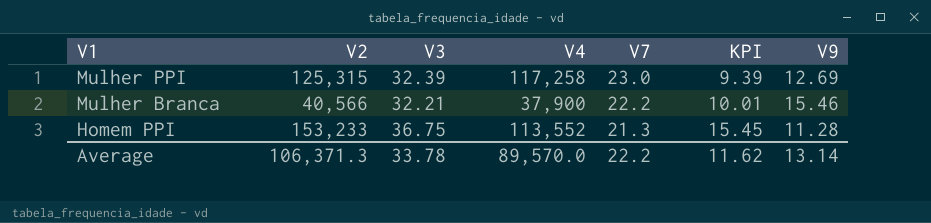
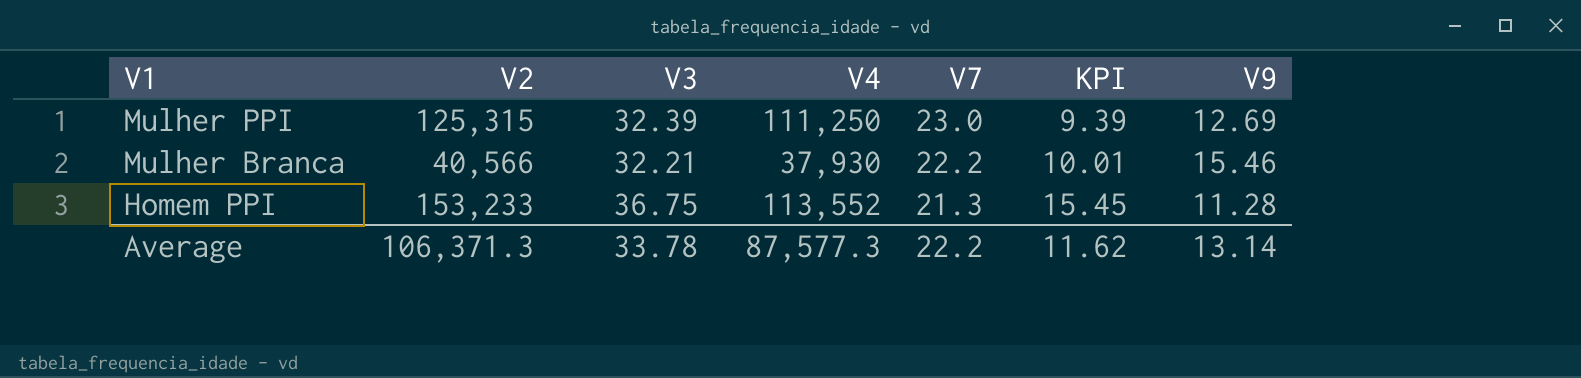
Mulher PPI | V4: 117,258 -> 111,250
Mulher Branca | V4: 37,900 -> 37,930
Average | V4: 89,570.0 -> 87,577.3

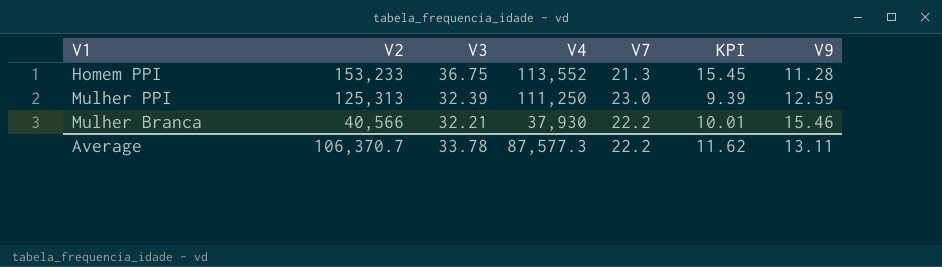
row order: V1 descending -> V2 descending
Mulher PPI | V2: 125,315 -> 125,313
Mulher PPI | V9: 12.69 -> 12.59
Average | V2: 106,371.3 -> 106,370.7
Average | V9: 13.14 -> 13.11

